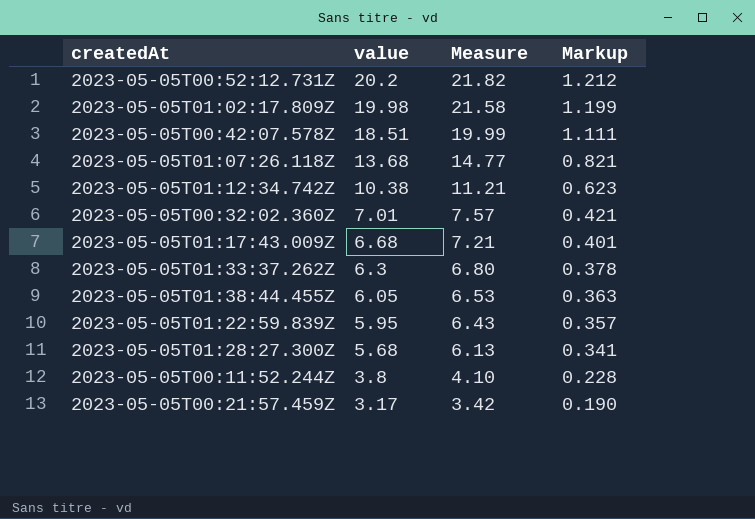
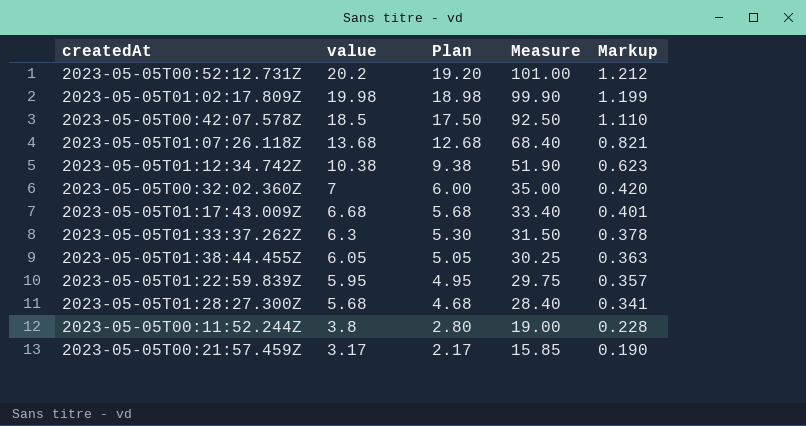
column Plan | formula: none -> [value] - 1
column Measure | formula: [value] * 1.08 -> [value] * 5
2023-05-05T00:42:07.578Z | value: 18.51 -> 18.5
2023-05-05T00:42:07.578Z | Markup: 1.111 -> 1.110
2023-05-05T00:32:02.360Z | value: 7.01 -> 7
2023-05-05T00:32:02.360Z | Markup: 0.421 -> 0.420

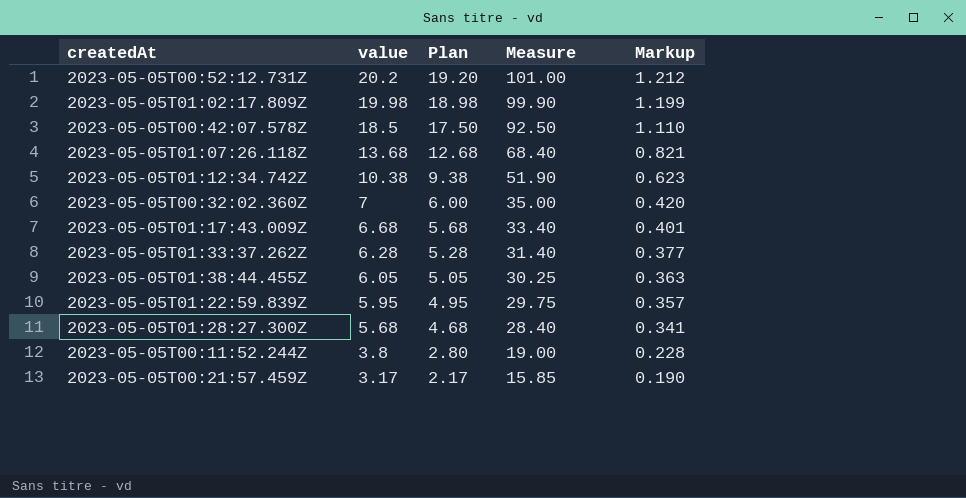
2023-05-05T01:33:37.262Z | value: 6.3 -> 6.28
2023-05-05T01:33:37.262Z | Plan: 5.30 -> 5.28
2023-05-05T01:33:37.262Z | Measure: 31.50 -> 31.40
2023-05-05T01:33:37.262Z | Markup: 0.378 -> 0.377

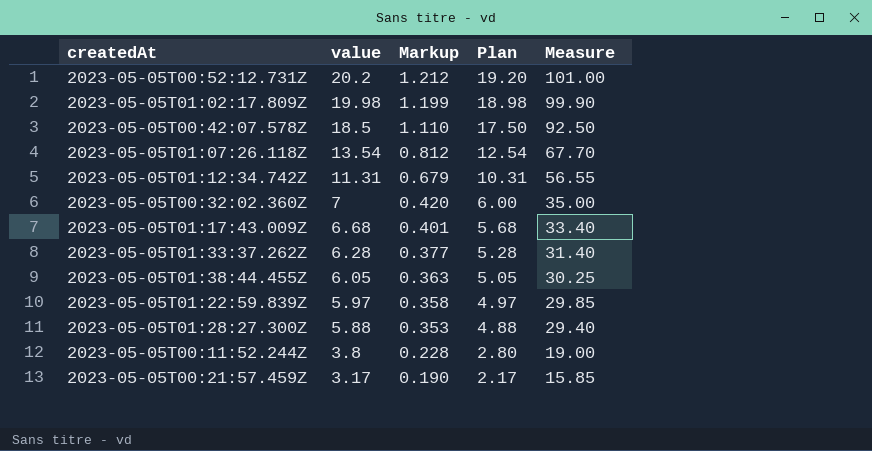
column Markup | position: 5 -> 3
2023-05-05T01:07:26.118Z | value: 13.68 -> 13.54
2023-05-05T01:07:26.118Z | Markup: 0.821 -> 0.812
2023-05-05T01:07:26.118Z | Plan: 12.68 -> 12.54
2023-05-05T01:07:26.118Z | Measure: 68.40 -> 67.70
2023-05-05T01:12:34.742Z | value: 10.38 -> 11.31
2023-05-05T01:12:34.742Z | Markup: 0.623 -> 0.679
2023-05-05T01:12:34.742Z | Plan: 9.38 -> 10.31
2023-05-05T01:12:34.742Z | Measure: 51.90 -> 56.55
2023-05-05T01:22:59.839Z | value: 5.95 -> 5.97
2023-05-05T01:22:59.839Z | Markup: 0.357 -> 0.358
2023-05-05T01:22:59.839Z | Plan: 4.95 -> 4.97
2023-05-05T01:22:59.839Z | Measure: 29.75 -> 29.85
2023-05-05T01:28:27.300Z | value: 5.68 -> 5.88
2023-05-05T01:28:27.300Z | Markup: 0.341 -> 0.353
2023-05-05T01:28:27.300Z | Plan: 4.68 -> 4.88
2023-05-05T01:28:27.300Z | Measure: 28.40 -> 29.40

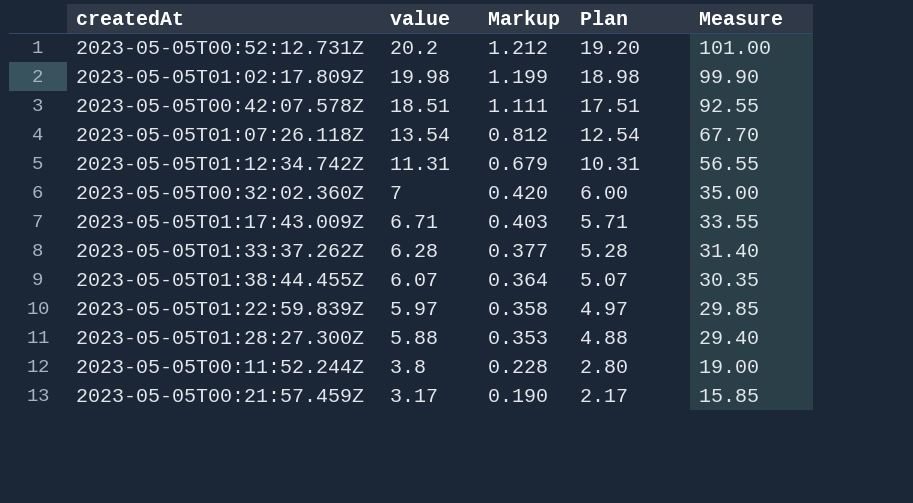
2023-05-05T00:42:07.578Z | value: 18.5 -> 18.51
2023-05-05T00:42:07.578Z | Markup: 1.110 -> 1.111
2023-05-05T00:42:07.578Z | Plan: 17.50 -> 17.51
2023-05-05T00:42:07.578Z | Measure: 92.50 -> 92.55
2023-05-05T01:17:43.009Z | value: 6.68 -> 6.71
2023-05-05T01:17:43.009Z | Markup: 0.401 -> 0.403
2023-05-05T01:17:43.009Z | Plan: 5.68 -> 5.71
2023-05-05T01:17:43.009Z | Measure: 33.40 -> 33.55
2023-05-05T01:38:44.455Z | value: 6.05 -> 6.07
2023-05-05T01:38:44.455Z | Markup: 0.363 -> 0.364
2023-05-05T01:38:44.455Z | Plan: 5.05 -> 5.07
2023-05-05T01:38:44.455Z | Measure: 30.25 -> 30.35

